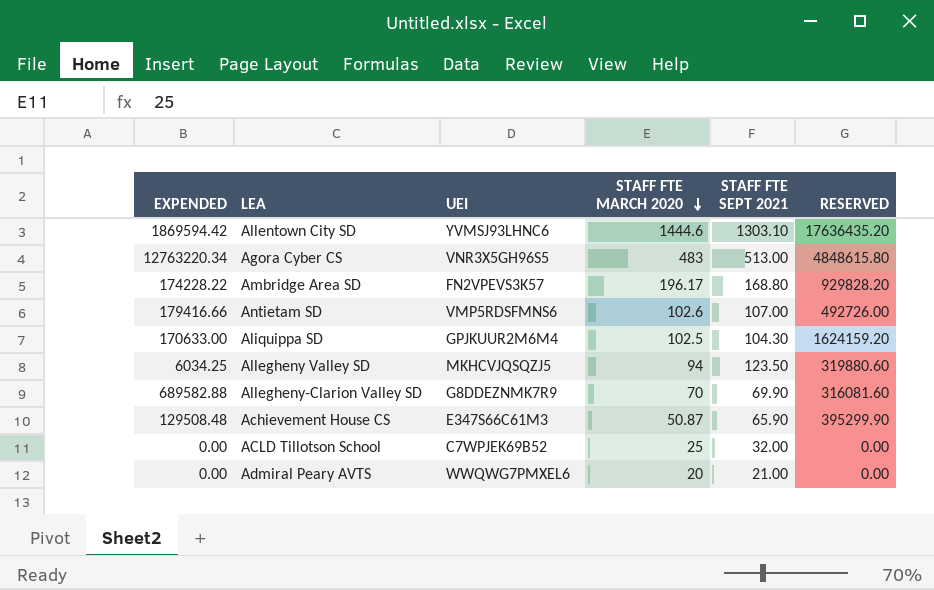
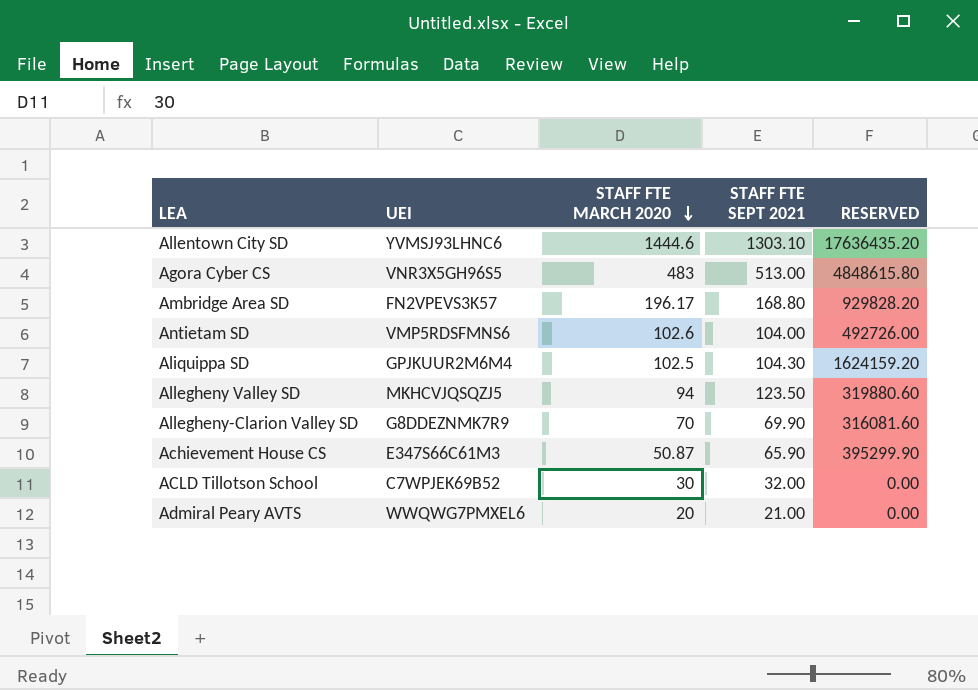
column EXPENDED | position: 1 -> none
Antietam SD | STAFF FTE SEPT 2021: 107.00 -> 104.00
ACLD Tillotson School | STAFF FTE MARCH 2020: 25 -> 30

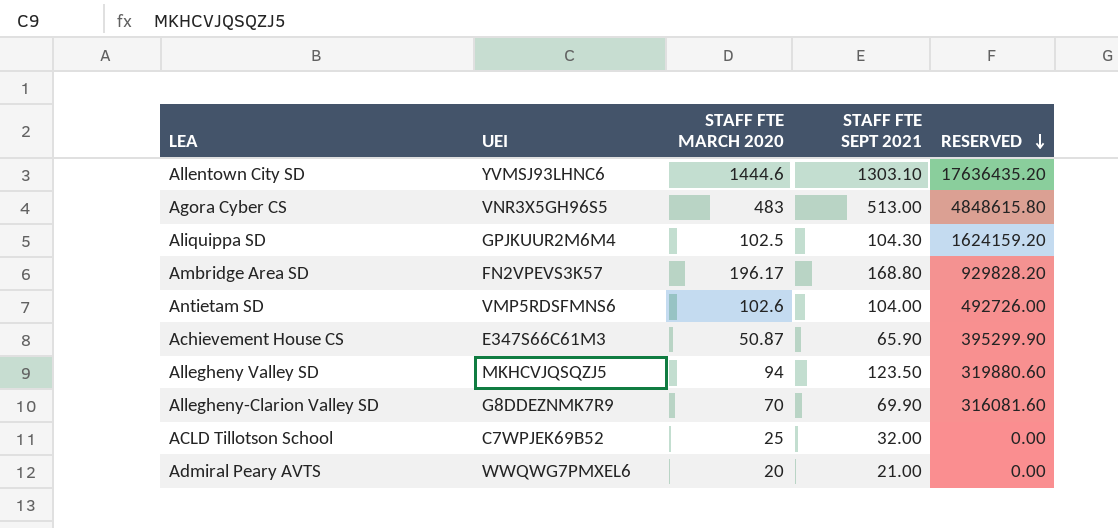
row order: STAFF FTE MARCH 2020 descending -> RESERVED descending
ACLD Tillotson School | STAFF FTE MARCH 2020: 30 -> 25

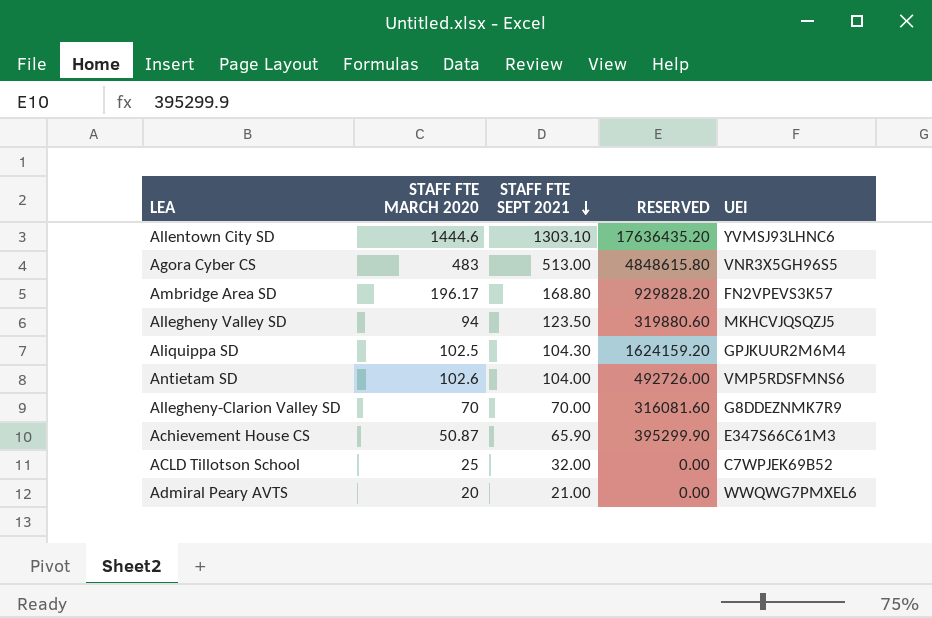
row order: RESERVED descending -> STAFF FTE SEPT 2021 descending
column UEI | position: 2 -> 5
Allegheny-Clarion Valley SD | STAFF FTE SEPT 2021: 69.90 -> 70.00

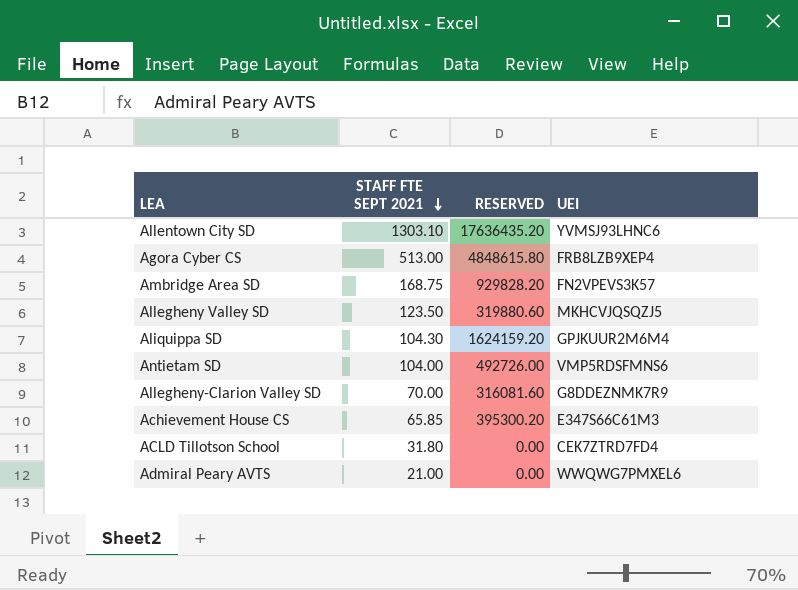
column STAFF FTE MARCH 2020 | position: 2 -> none
Agora Cyber CS | UEI: VNR3X5GH96S5 -> FRB8LZB9XEP4
Ambridge Area SD | STAFF FTE SEPT 2021: 168.80 -> 168.75
Achievement House CS | STAFF FTE SEPT 2021: 65.90 -> 65.85
Achievement House CS | RESERVED: 395299.90 -> 395300.20
ACLD Tillotson School | STAFF FTE SEPT 2021: 32.00 -> 31.80
ACLD Tillotson School | UEI: C7WPJEK69B52 -> CEK7ZTRD7FD4

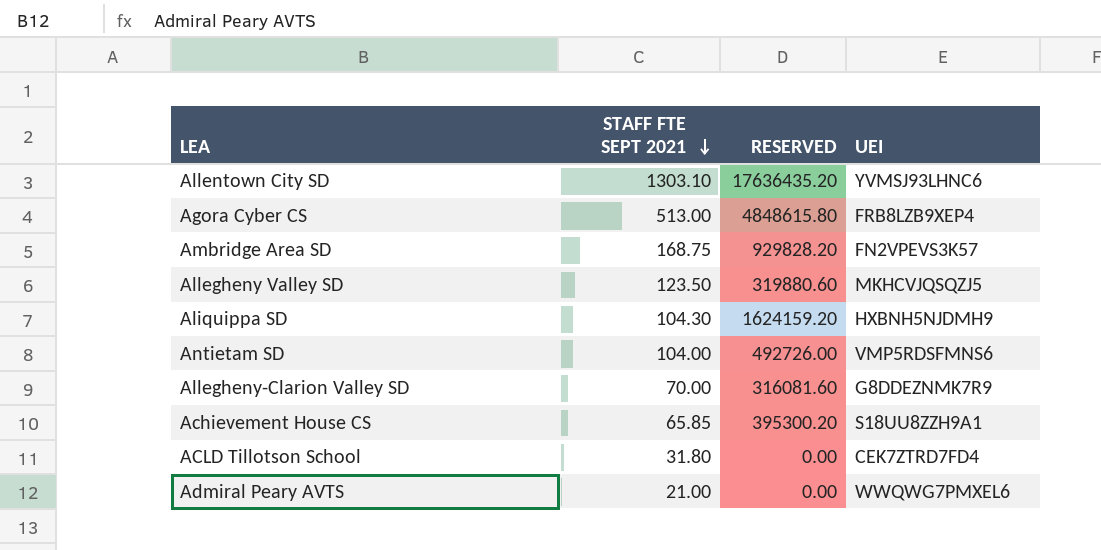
Aliquippa SD | UEI: GPJKUUR2M6M4 -> HXBNH5NJDMH9
Achievement House CS | UEI: E347S66C61M3 -> S18UU8ZZH9A1

